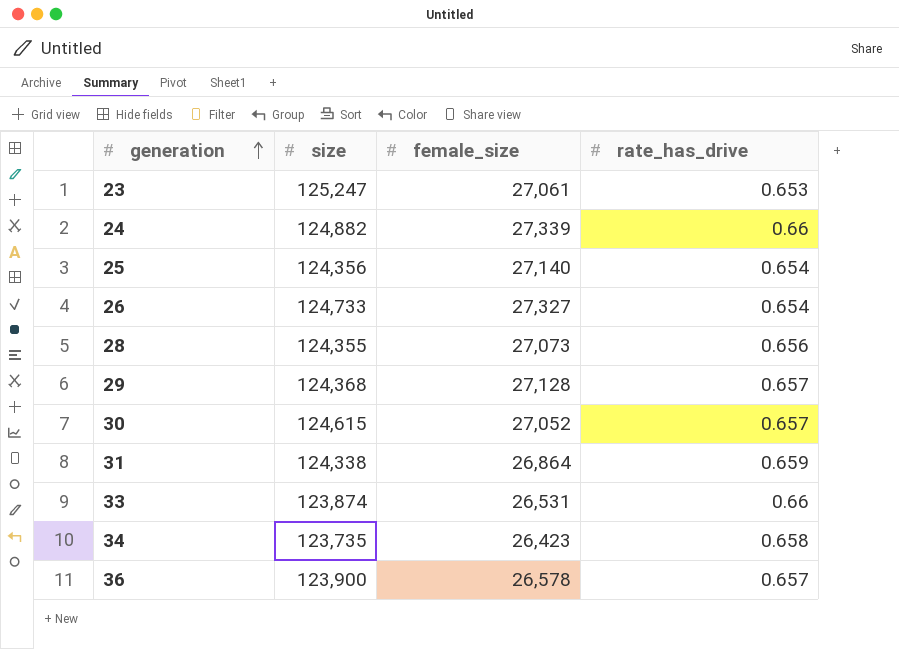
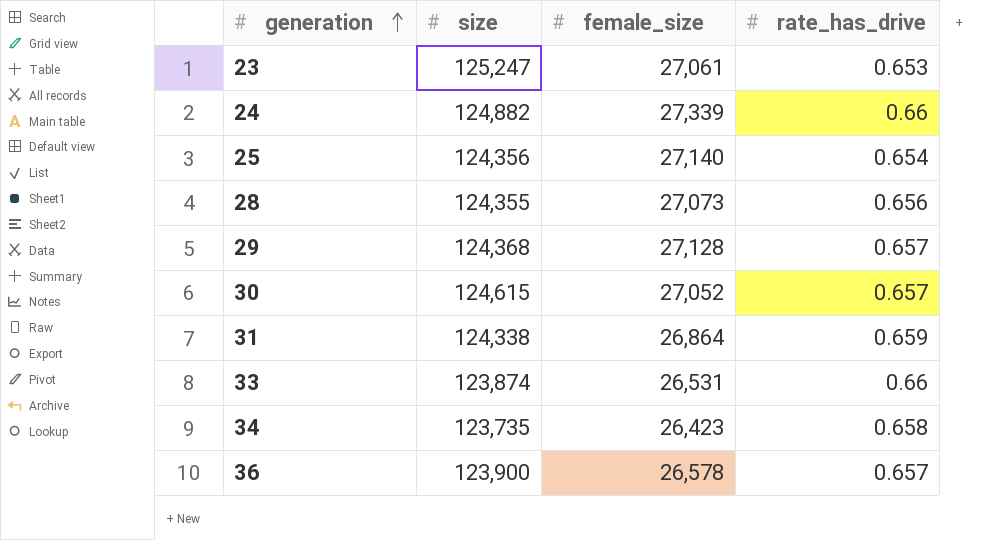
row 26: 124,733 | 27,327 | 0.654 -> none

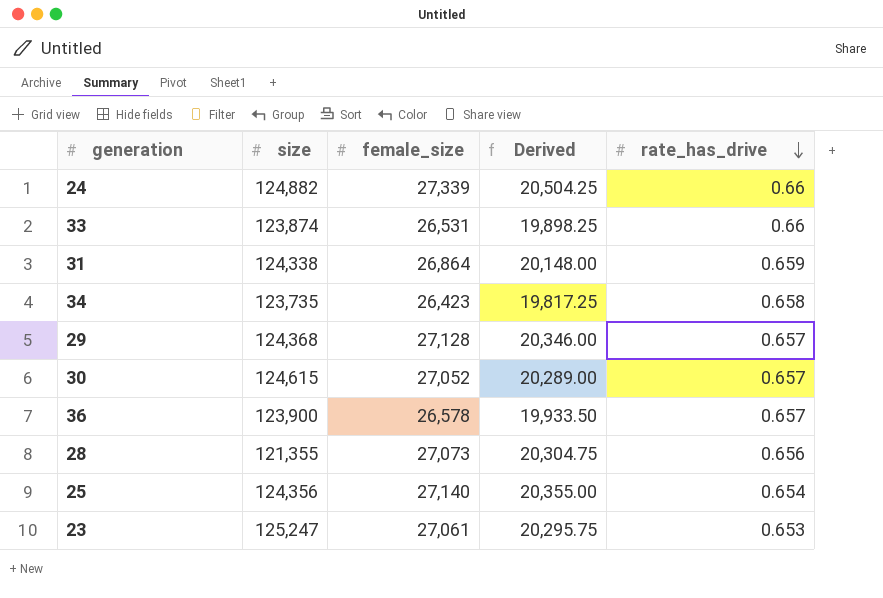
row order: generation ascending -> rate_has_drive descending
column Derived | formula: none -> [female_size] * 0.75
28 | size: 124,355 -> 121,355

